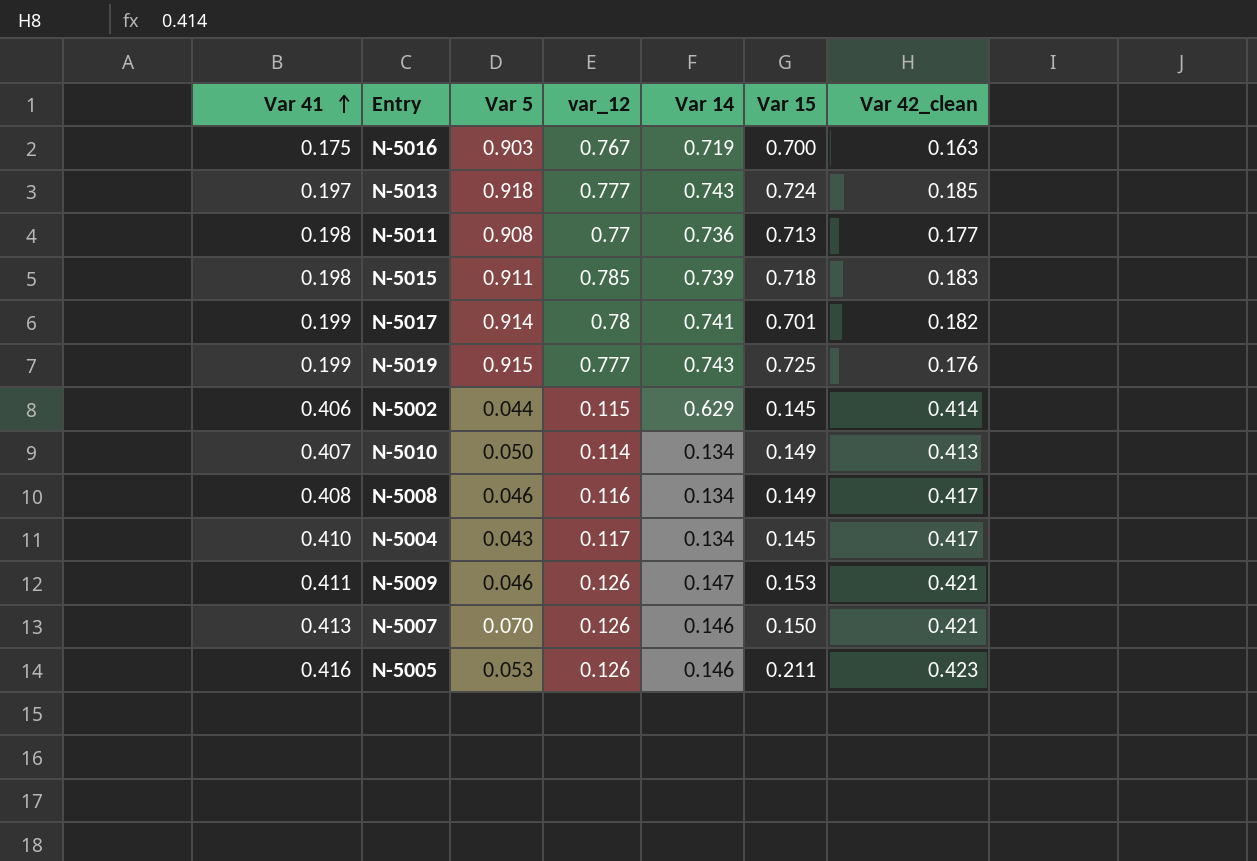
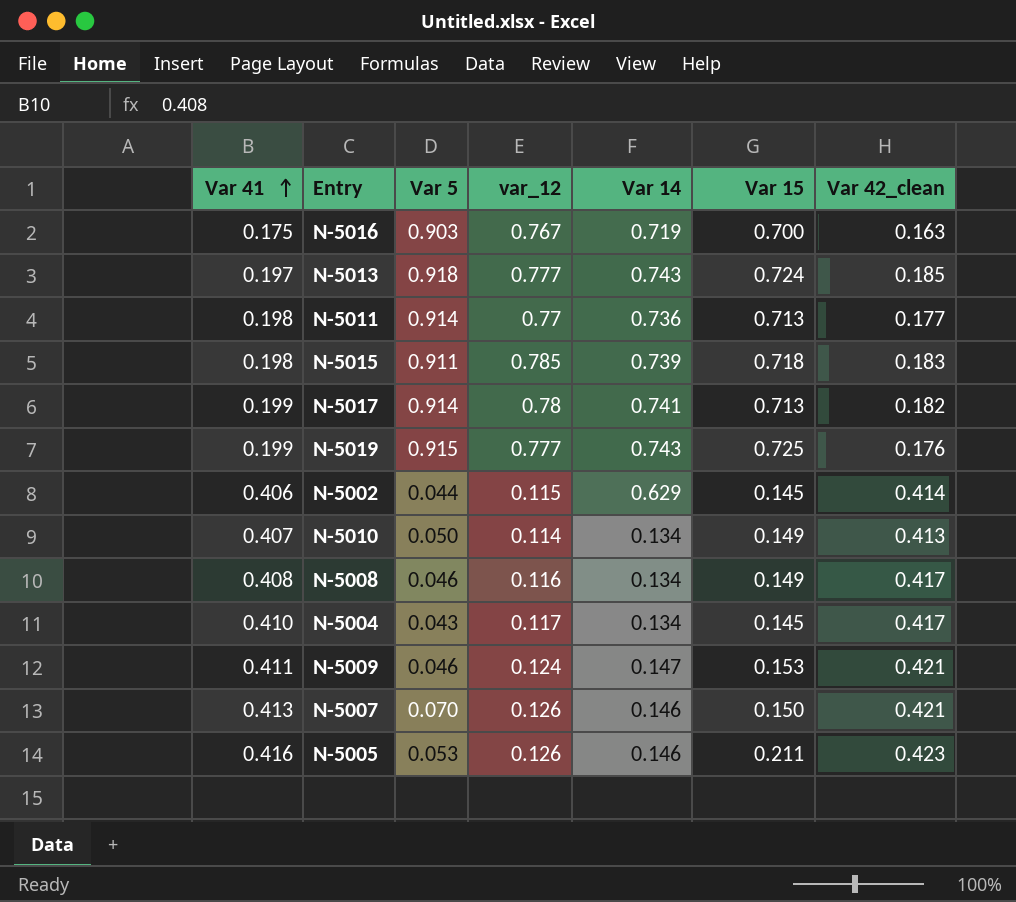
N-5011 | Var 5: 0.908 -> 0.914
N-5017 | Var 15: 0.701 -> 0.713
N-5009 | var_12: 0.126 -> 0.124

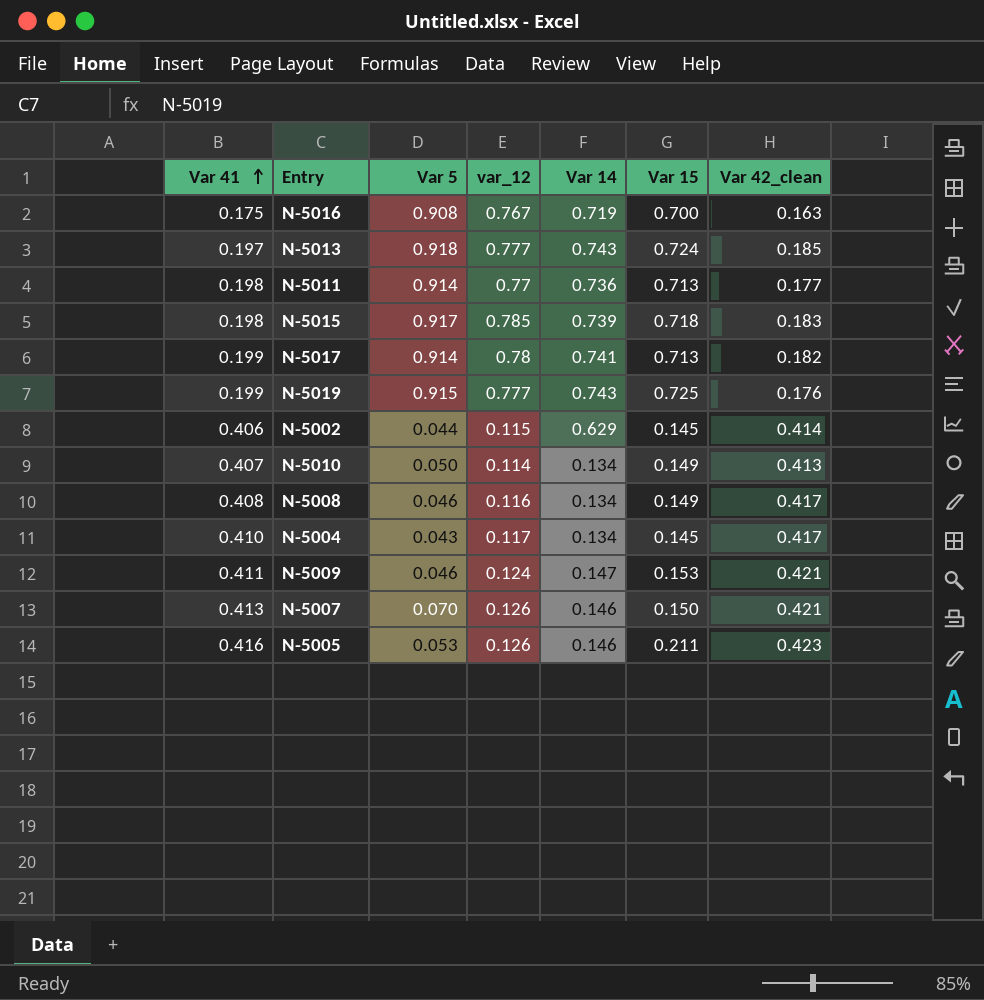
N-5016 | Var 5: 0.903 -> 0.908
N-5015 | Var 5: 0.911 -> 0.917

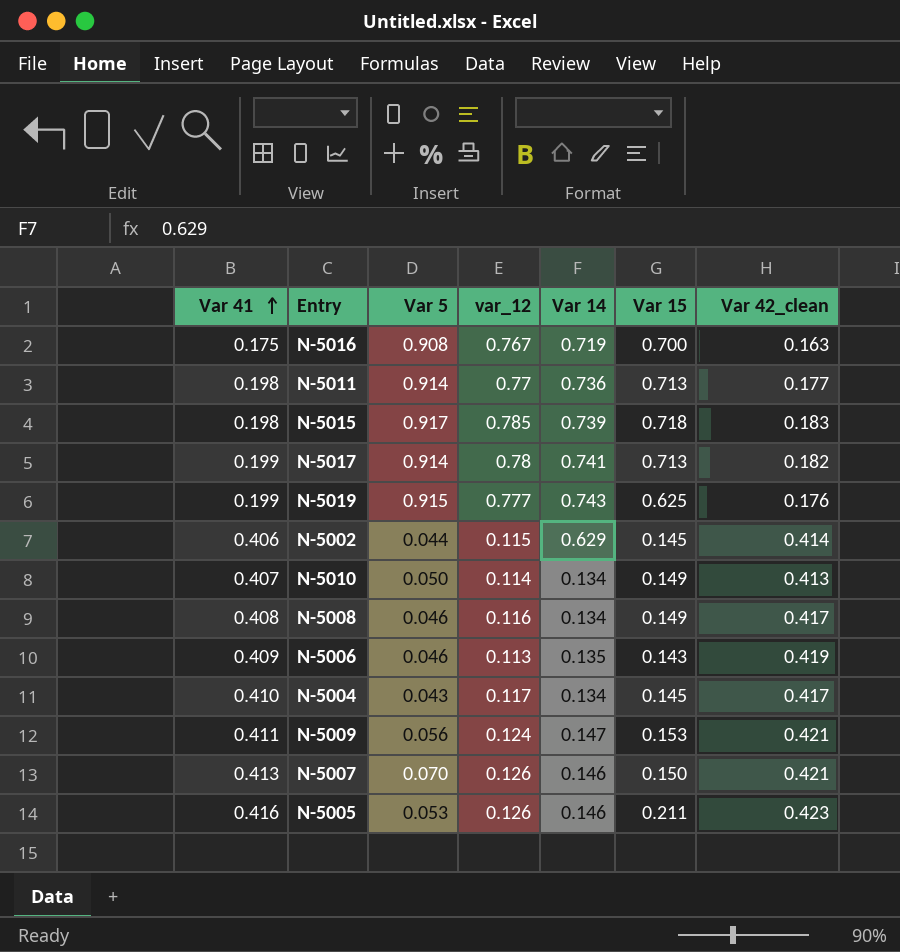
row N-5013: 0.197 | 0.918 | 0.777 | 0.743 | 0.724 | 0.185 -> none
N-5019 | Var 15: 0.725 -> 0.625
row N-5006: none -> 0.409 | 0.046 | 0.113 | 0.135 | 0.143 | 0.419
N-5009 | Var 5: 0.046 -> 0.056

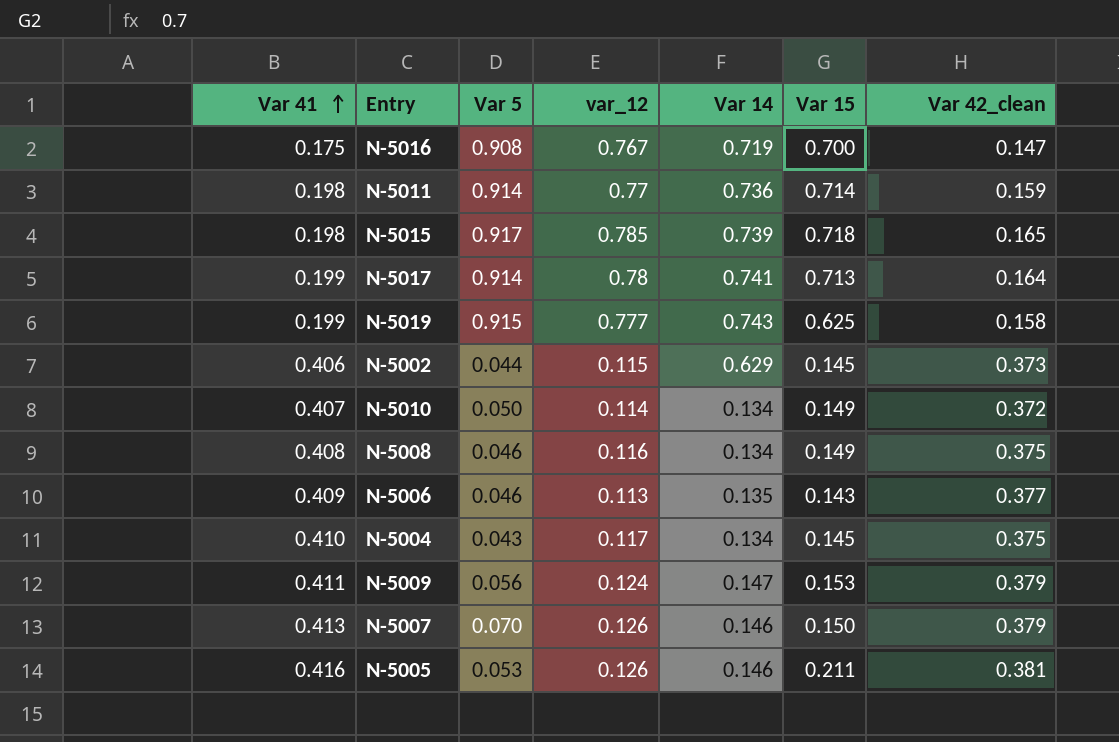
N-5016 | Var 42_clean: 0.163 -> 0.147
N-5011 | Var 15: 0.713 -> 0.714
N-5011 | Var 42_clean: 0.177 -> 0.159
N-5015 | Var 42_clean: 0.183 -> 0.165
N-5017 | Var 42_clean: 0.182 -> 0.164
N-5019 | Var 42_clean: 0.176 -> 0.158
N-5002 | Var 42_clean: 0.414 -> 0.373
N-5010 | Var 42_clean: 0.413 -> 0.372
N-5008 | Var 42_clean: 0.417 -> 0.375
N-5006 | Var 42_clean: 0.419 -> 0.377
N-5004 | Var 42_clean: 0.417 -> 0.375
N-5009 | Var 42_clean: 0.421 -> 0.379
N-5007 | Var 42_clean: 0.421 -> 0.379
N-5005 | Var 42_clean: 0.423 -> 0.381

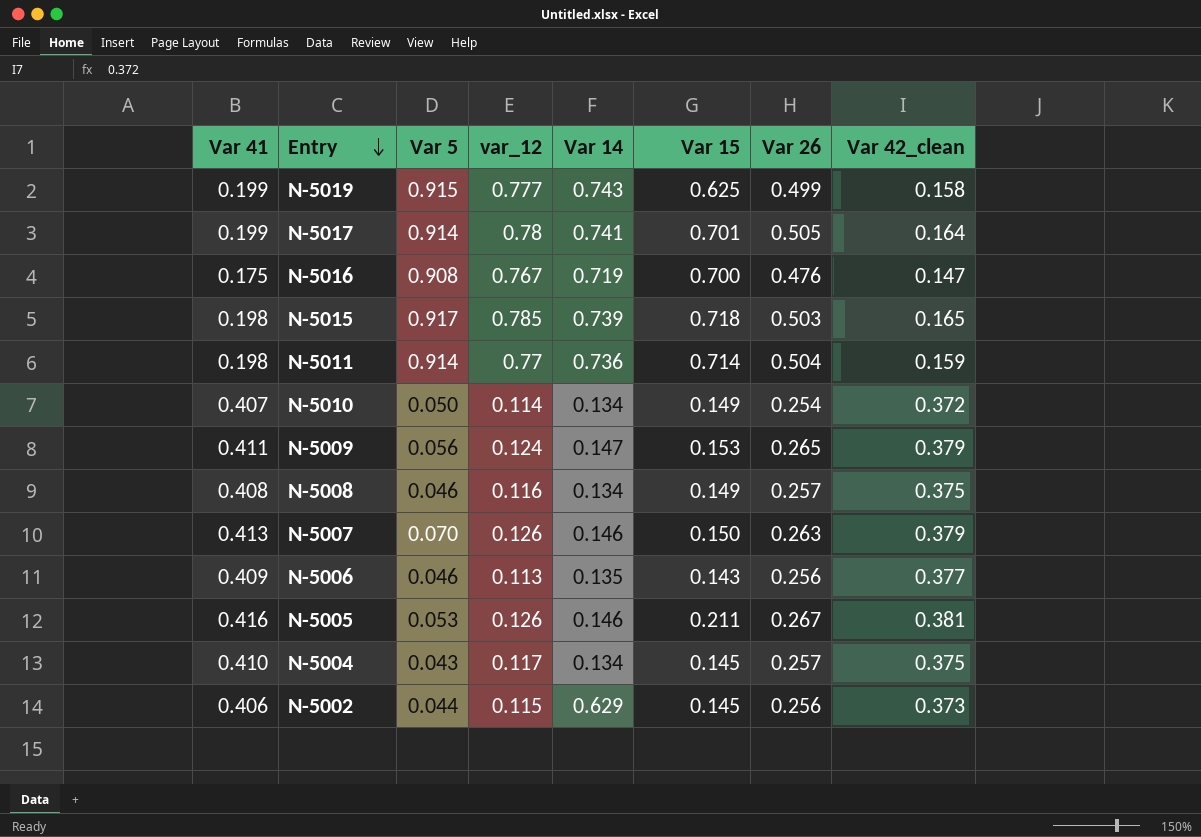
row order: Var 41 ascending -> Entry descending
column Var 26 | position: none -> 7
N-5017 | Var 15: 0.713 -> 0.701

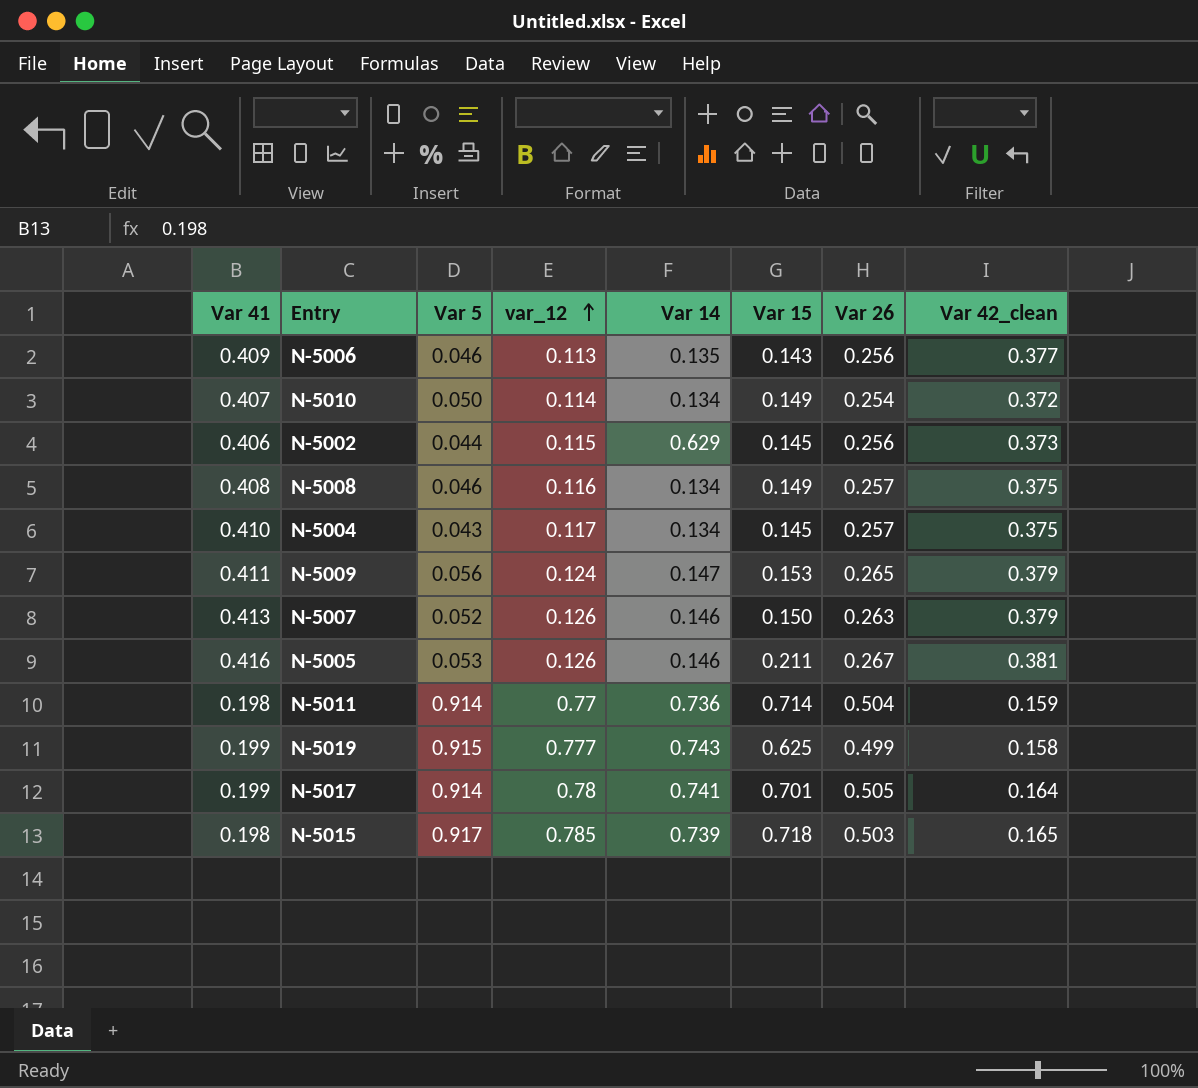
row order: Entry descending -> var_12 ascending
row N-5016: 0.175 | 0.908 | 0.767 | 0.719 | 0.700 | 0.476 | 0.147 -> none
N-5007 | Var 5: 0.070 -> 0.052

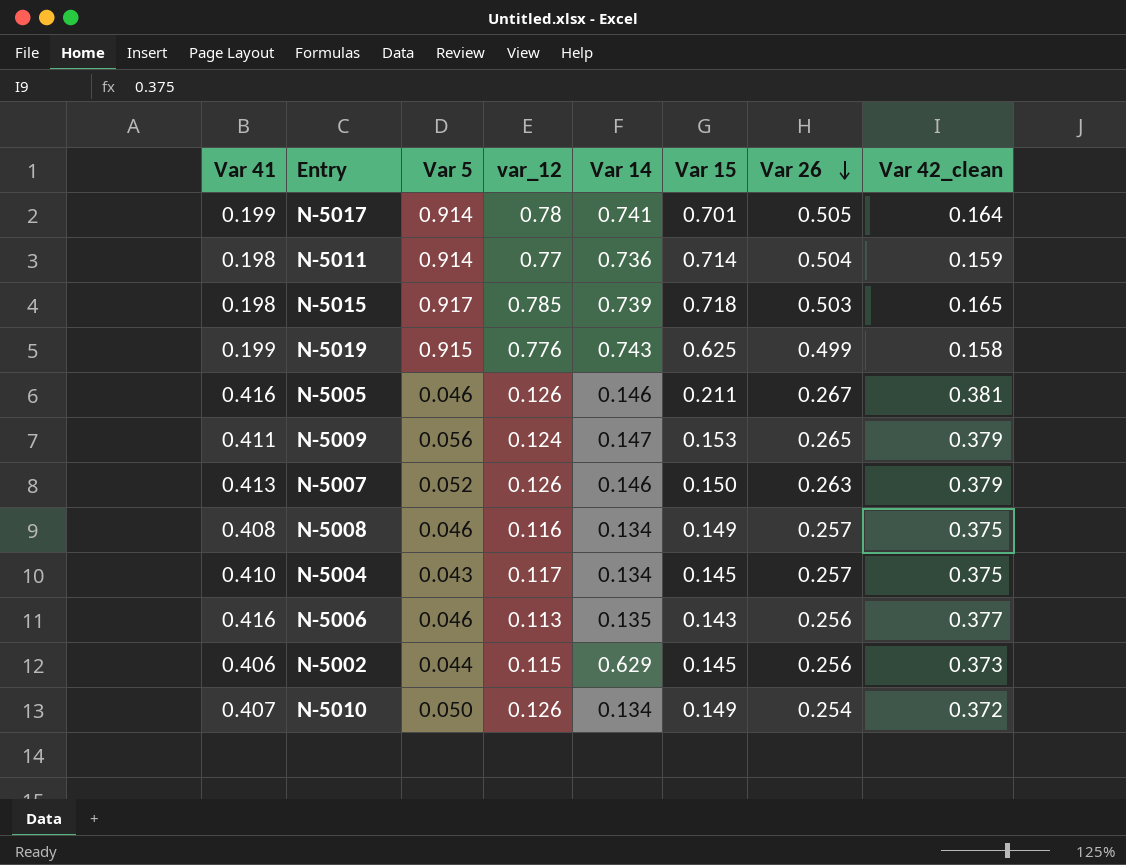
row order: var_12 ascending -> Var 26 descending
N-5019 | var_12: 0.777 -> 0.776
N-5005 | Var 5: 0.053 -> 0.046
N-5006 | Var 41: 0.409 -> 0.416
N-5010 | var_12: 0.114 -> 0.126

